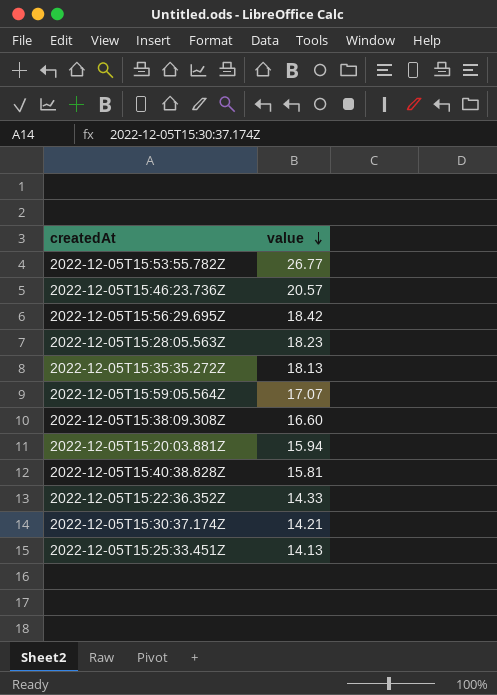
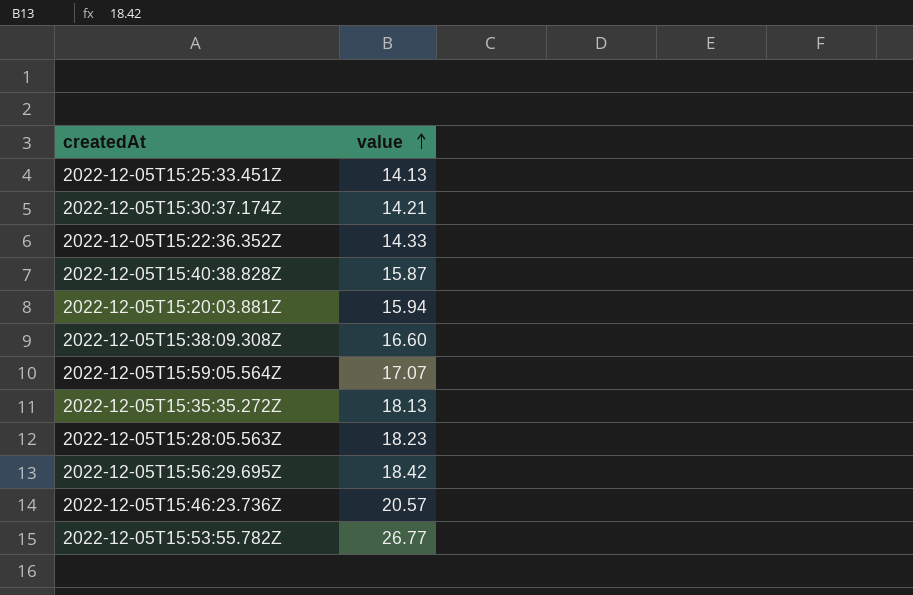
row order: value descending -> value ascending
2022-12-05T15:40:38.828Z | value: 15.81 -> 15.87

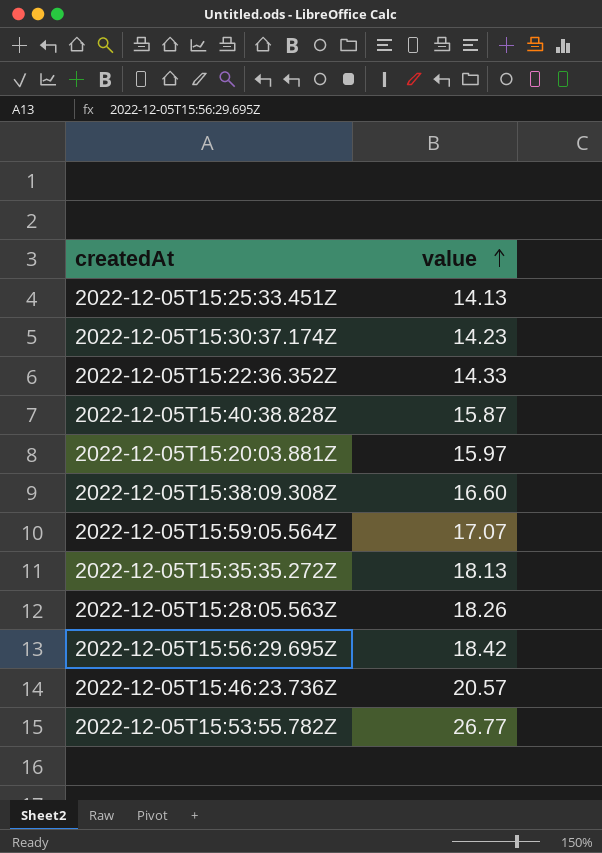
2022-12-05T15:30:37.174Z | value: 14.21 -> 14.23
2022-12-05T15:20:03.881Z | value: 15.94 -> 15.97
2022-12-05T15:28:05.563Z | value: 18.23 -> 18.26

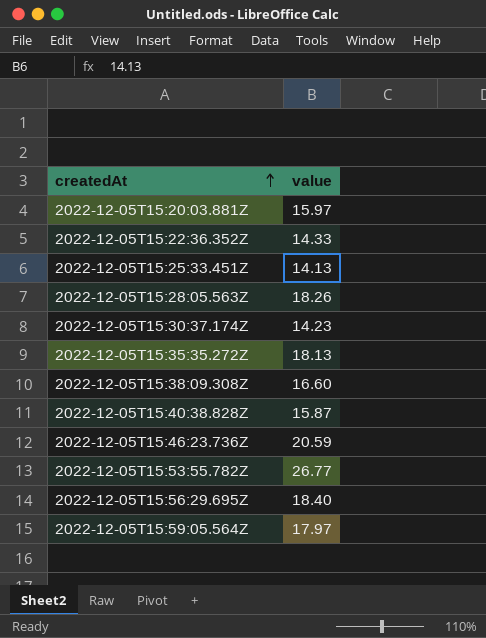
row order: value ascending -> createdAt ascending
2022-12-05T15:46:23.736Z | value: 20.57 -> 20.59
2022-12-05T15:56:29.695Z | value: 18.42 -> 18.40
2022-12-05T15:59:05.564Z | value: 17.07 -> 17.97

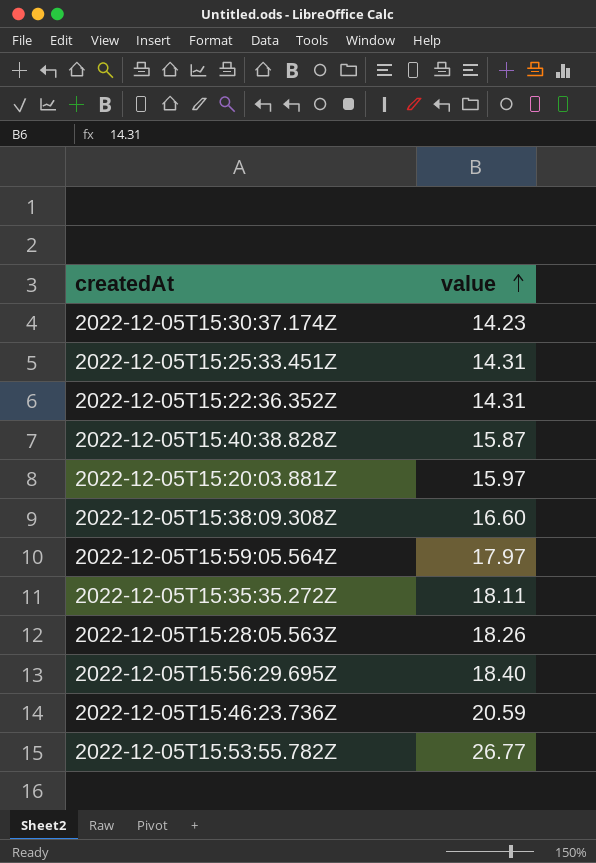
row order: createdAt ascending -> value ascending
2022-12-05T15:25:33.451Z | value: 14.13 -> 14.31
2022-12-05T15:22:36.352Z | value: 14.33 -> 14.31
2022-12-05T15:35:35.272Z | value: 18.13 -> 18.11

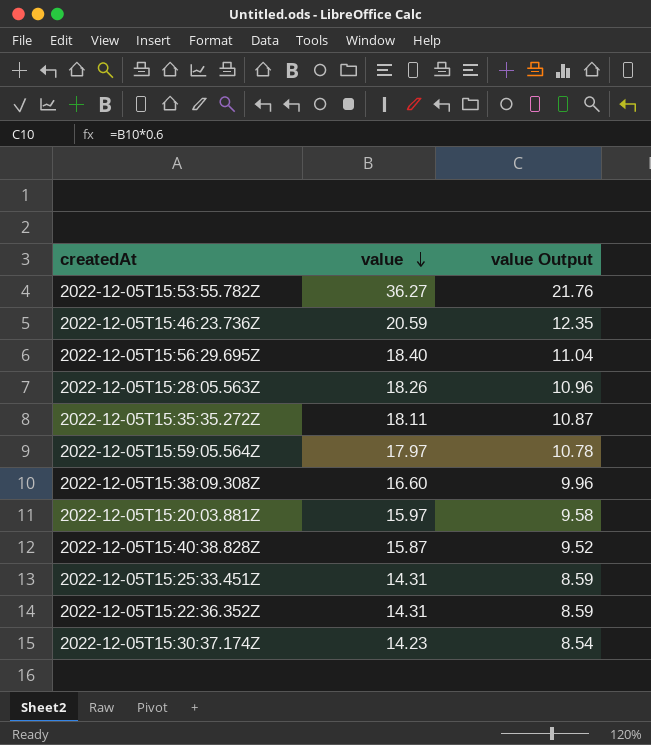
row order: value ascending -> value descending
column value Output | formula: none -> [value] * 0.6
2022-12-05T15:53:55.782Z | value: 26.77 -> 36.27

